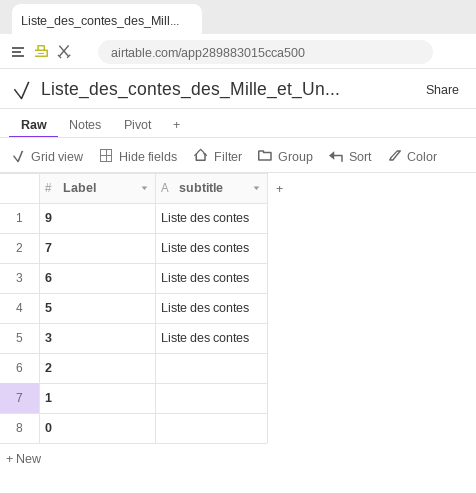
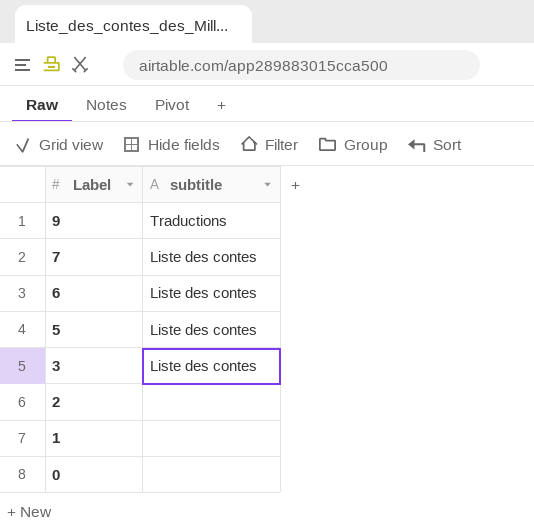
9 | subtitle: Liste des contes -> Traductions

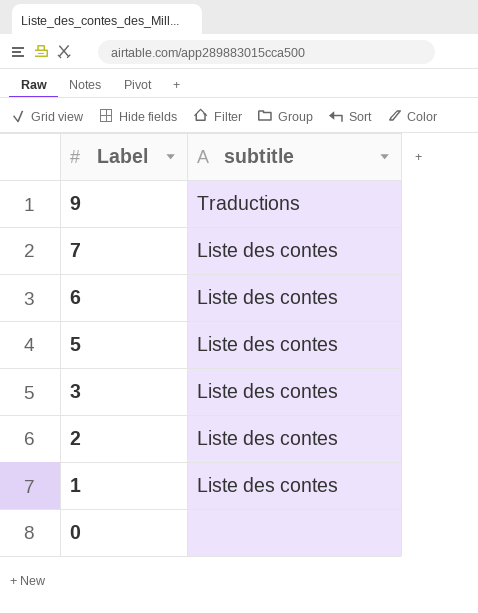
2 | subtitle: none -> Liste des contes
1 | subtitle: none -> Liste des contes

